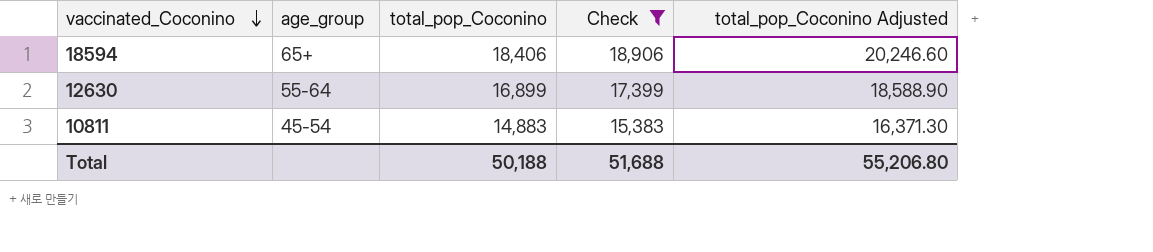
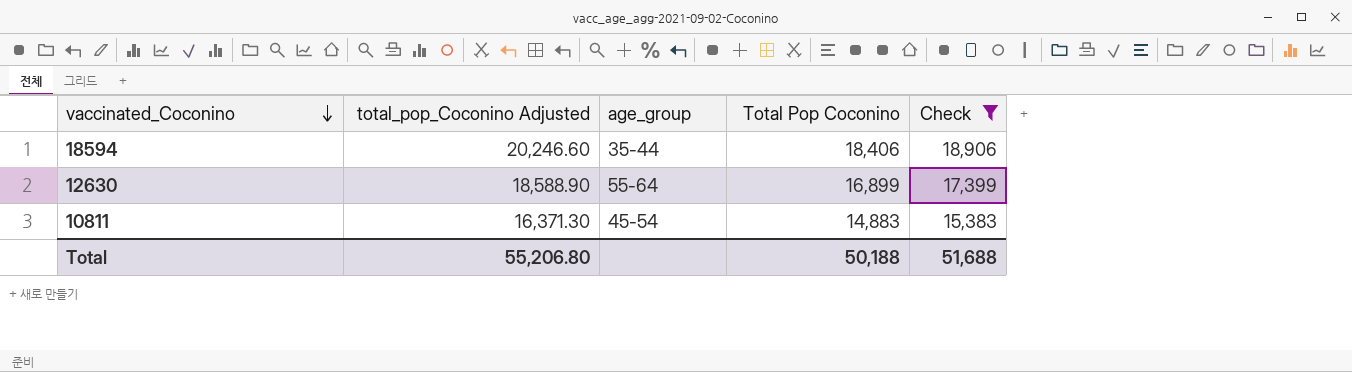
column total_pop_Coconino Adjusted | position: 5 -> 2
column name: total_pop_Coconino -> Total Pop Coconino
18594 | age_group: 65+ -> 35-44

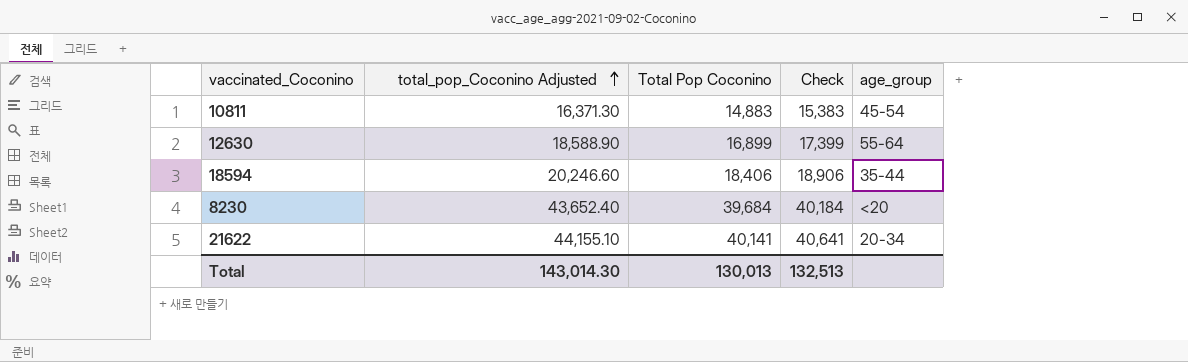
filter: Check <= 18,906 -> none
row order: vaccinated_Coconino descending -> total_pop_Coconino Adjusted ascending
column age_group | position: 3 -> 5
Total | total_pop_Coconino Adjusted: 55,206.80 -> 143,014.30
Total | Total Pop Coconino: 50,188 -> 130,013
Total | Check: 51,688 -> 132,513

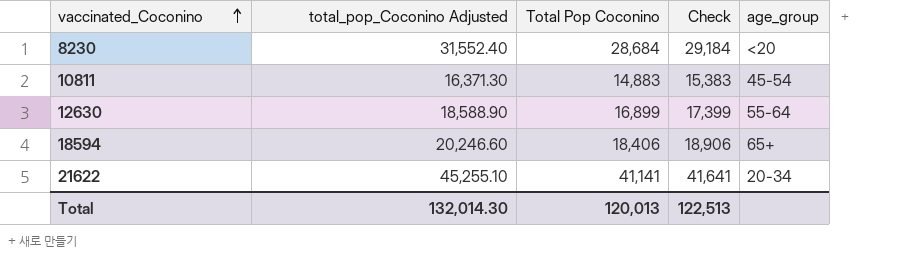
row order: total_pop_Coconino Adjusted ascending -> vaccinated_Coconino ascending
8230 | total_pop_Coconino Adjusted: 43,652.40 -> 31,552.40
8230 | Total Pop Coconino: 39,684 -> 28,684
8230 | Check: 40,184 -> 29,184
18594 | age_group: 35-44 -> 65+
21622 | total_pop_Coconino Adjusted: 44,155.10 -> 45,255.10
21622 | Total Pop Coconino: 40,141 -> 41,141
21622 | Check: 40,641 -> 41,641
Total | total_pop_Coconino Adjusted: 143,014.30 -> 132,014.30
Total | Total Pop Coconino: 130,013 -> 120,013
Total | Check: 132,513 -> 122,513

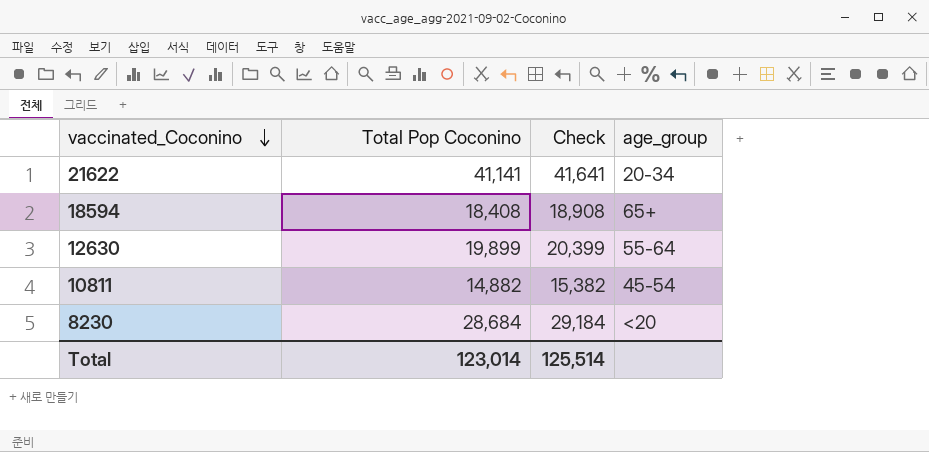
row order: vaccinated_Coconino ascending -> vaccinated_Coconino descending
column total_pop_Coconino Adjusted | formula: [Total Pop Coconino] * 1.1 -> none
18594 | Total Pop Coconino: 18,406 -> 18,408
18594 | Check: 18,906 -> 18,908
12630 | Total Pop Coconino: 16,899 -> 19,899
12630 | Check: 17,399 -> 20,399
10811 | Total Pop Coconino: 14,883 -> 14,882
10811 | Check: 15,383 -> 15,382
Total | Total Pop Coconino: 120,013 -> 123,014
Total | Check: 122,513 -> 125,514

